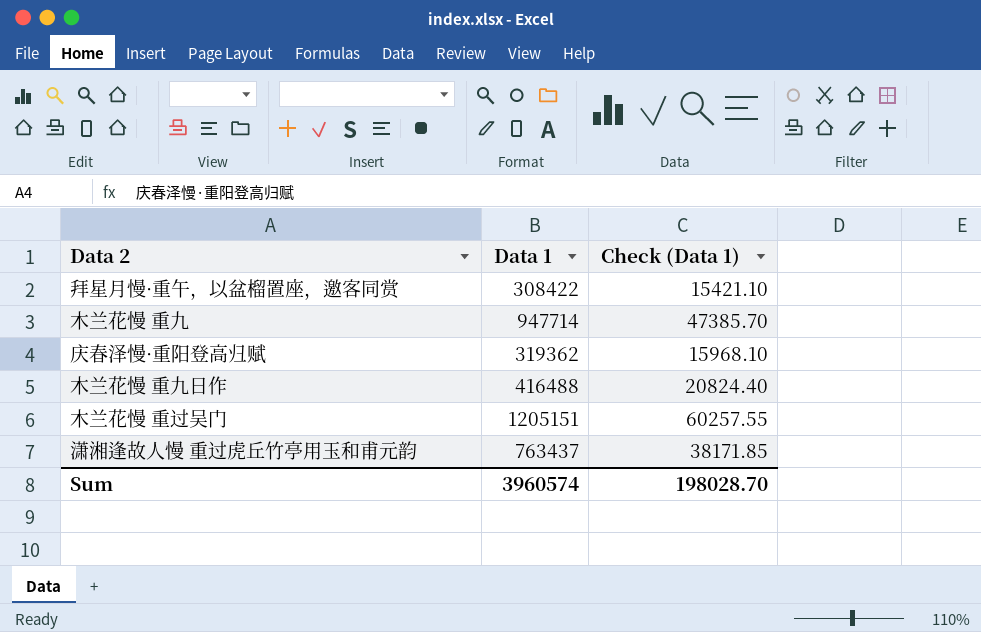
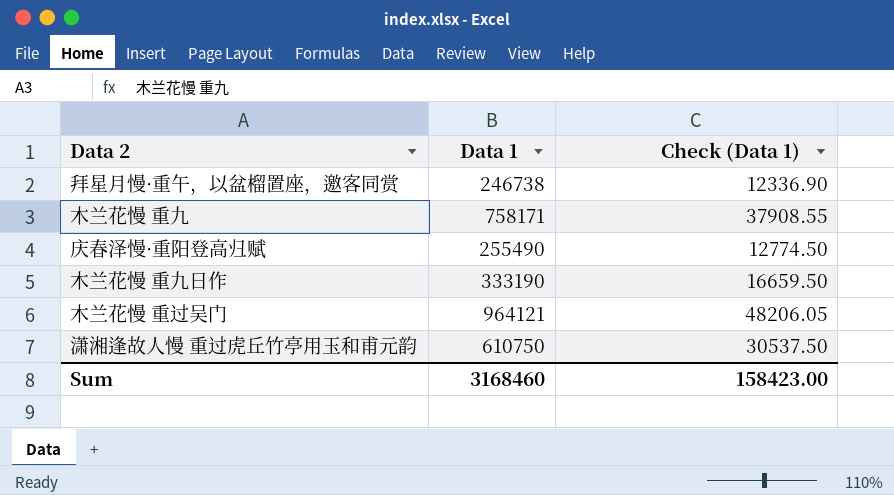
拜星月慢·重午，以盆榴置座，邀客同赏 | Data 1: 308422 -> 246738
拜星月慢·重午，以盆榴置座，邀客同赏 | Check (Data 1): 15421.10 -> 12336.90
木兰花慢 重九 | Data 1: 947714 -> 758171
木兰花慢 重九 | Check (Data 1): 47385.70 -> 37908.55
庆春泽慢·重阳登高归赋 | Data 1: 319362 -> 255490
庆春泽慢·重阳登高归赋 | Check (Data 1): 15968.10 -> 12774.50
木兰花慢 重九日作 | Data 1: 416488 -> 333190
木兰花慢 重九日作 | Check (Data 1): 20824.40 -> 16659.50
木兰花慢 重过吴门 | Data 1: 1205151 -> 964121
木兰花慢 重过吴门 | Check (Data 1): 60257.55 -> 48206.05
潇湘逢故人慢 重过虎丘竹亭用玉和甫元韵 | Data 1: 763437 -> 610750
潇湘逢故人慢 重过虎丘竹亭用玉和甫元韵 | Check (Data 1): 38171.85 -> 30537.50
Sum | Data 1: 3960574 -> 3168460
Sum | Check (Data 1): 198028.70 -> 158423.00

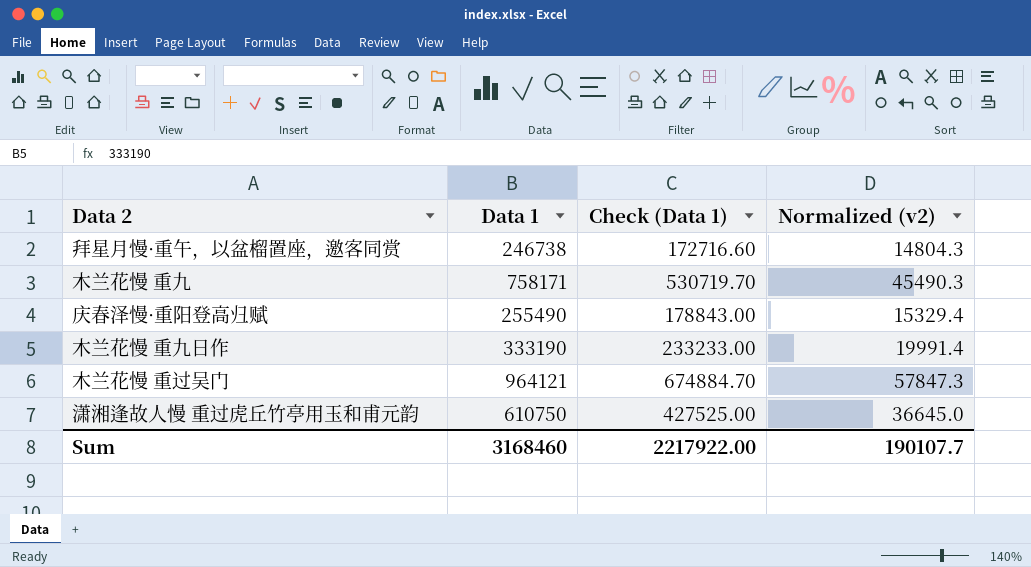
column Check (Data 1) | formula: [Data 1] * 0.05 -> [Data 1] * 0.7
column Normalized (v2) | formula: none -> [Data 1] * 0.06
Sum | Check (Data 1): 158423.00 -> 2217922.00

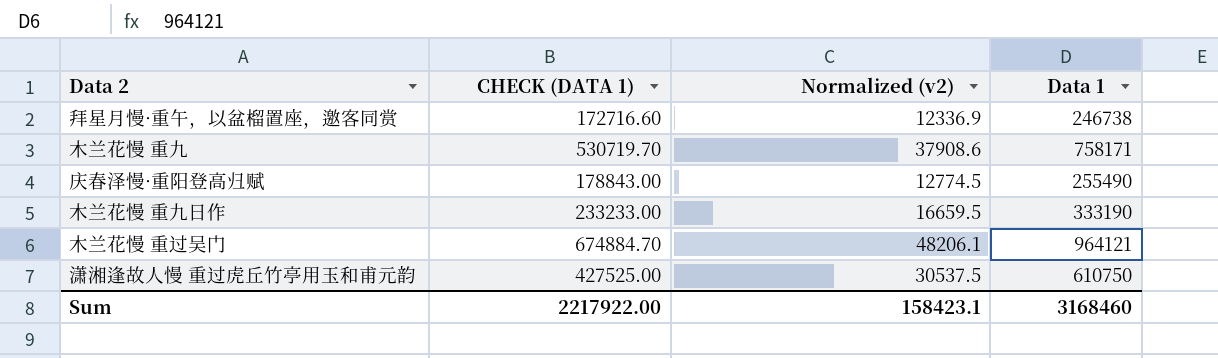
column name: Check (Data 1) -> CHECK (DATA 1)
column Normalized (v2) | formula: [Data 1] * 0.06 -> [Data 1] * 0.05
column Data 1 | position: 2 -> 4
Sum | Normalized (v2): 190107.7 -> 158423.1

